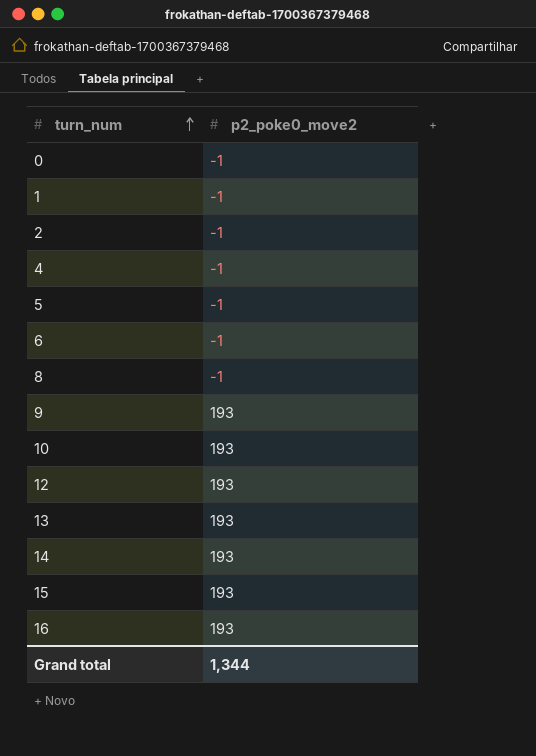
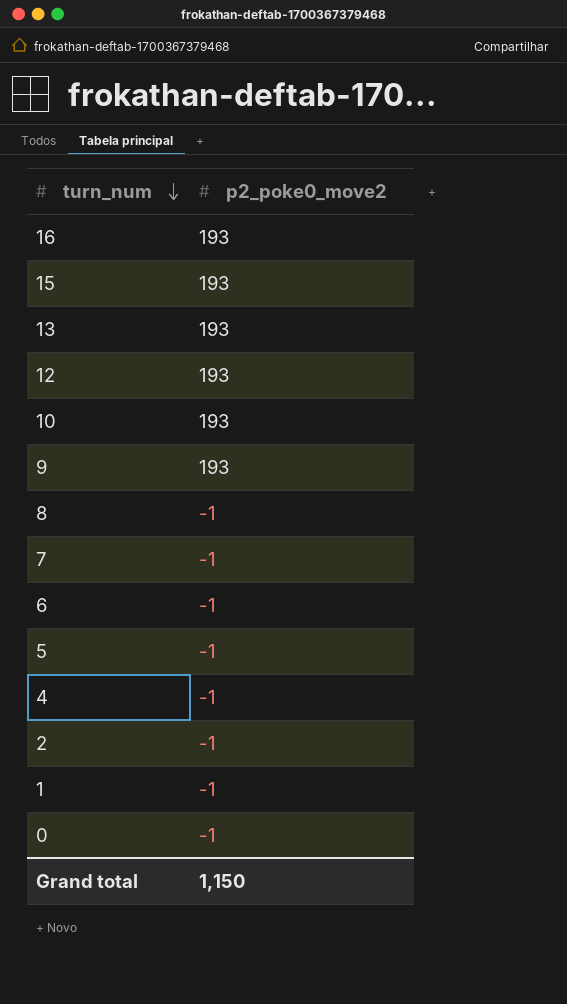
row order: turn_num ascending -> turn_num descending
row 14: 193 -> none
row 7: none -> -1
Grand total | p2_poke0_move2: 1,344 -> 1,150

